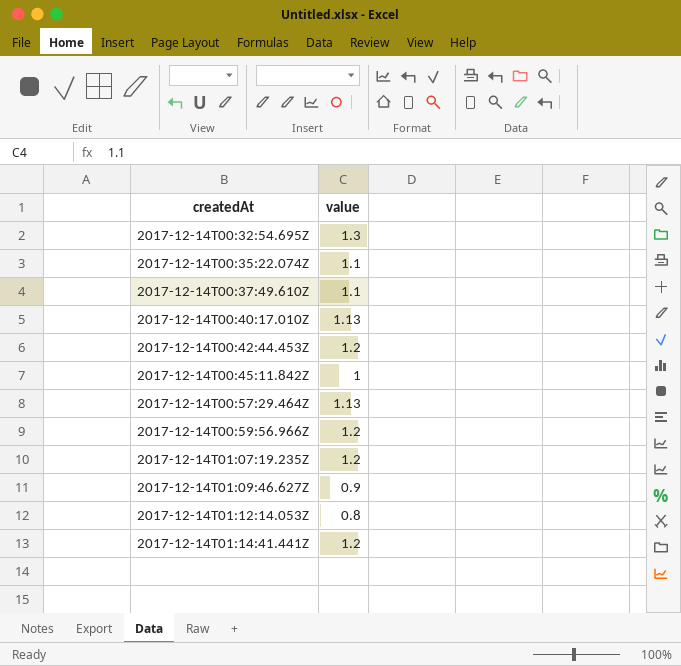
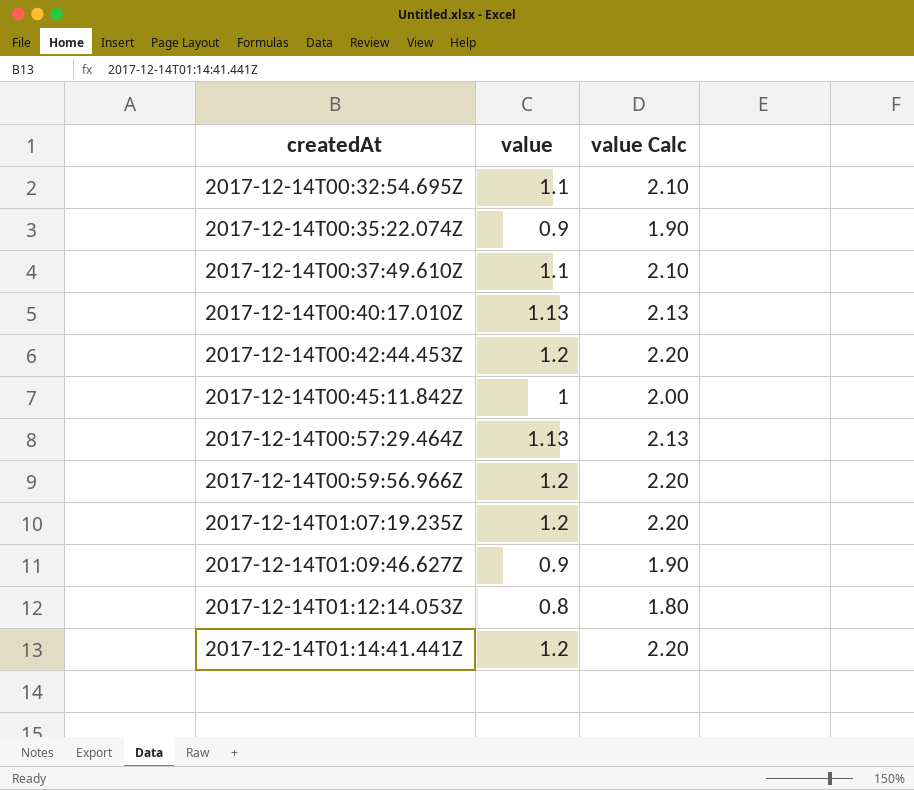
column value Calc | formula: none -> [value] + 1
2017-12-14T00:32:54.695Z | value: 1.3 -> 1.1
2017-12-14T00:35:22.074Z | value: 1.1 -> 0.9

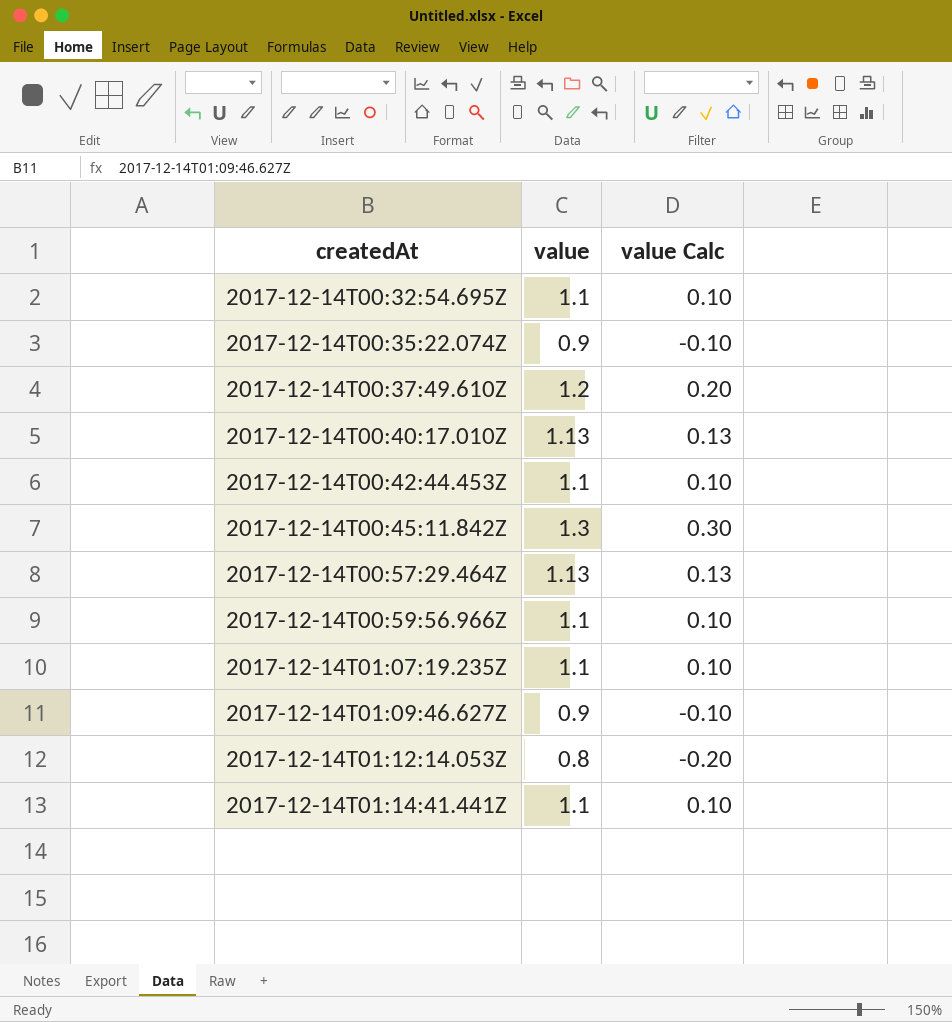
column value Calc | formula: [value] + 1 -> [value] - 1
2017-12-14T00:37:49.610Z | value: 1.1 -> 1.2
2017-12-14T00:42:44.453Z | value: 1.2 -> 1.1
2017-12-14T00:45:11.842Z | value: 1 -> 1.3
2017-12-14T00:59:56.966Z | value: 1.2 -> 1.1
2017-12-14T01:07:19.235Z | value: 1.2 -> 1.1
2017-12-14T01:14:41.441Z | value: 1.2 -> 1.1

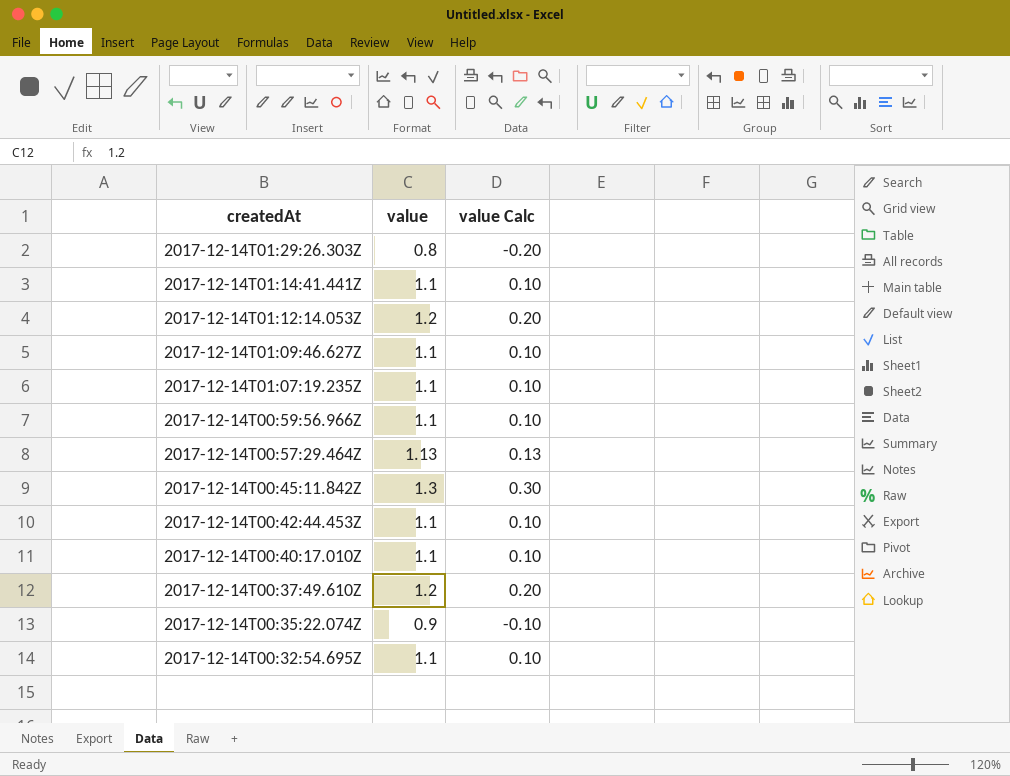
row order: createdAt ascending -> createdAt descending
row 2017-12-14T01:29:26.303Z: none -> 0.8 | -0.20
2017-12-14T01:12:14.053Z | value: 0.8 -> 1.2
2017-12-14T01:12:14.053Z | value Calc: -0.20 -> 0.20
2017-12-14T01:09:46.627Z | value: 0.9 -> 1.1
2017-12-14T01:09:46.627Z | value Calc: -0.10 -> 0.10
2017-12-14T00:40:17.010Z | value: 1.13 -> 1.1
2017-12-14T00:40:17.010Z | value Calc: 0.13 -> 0.10

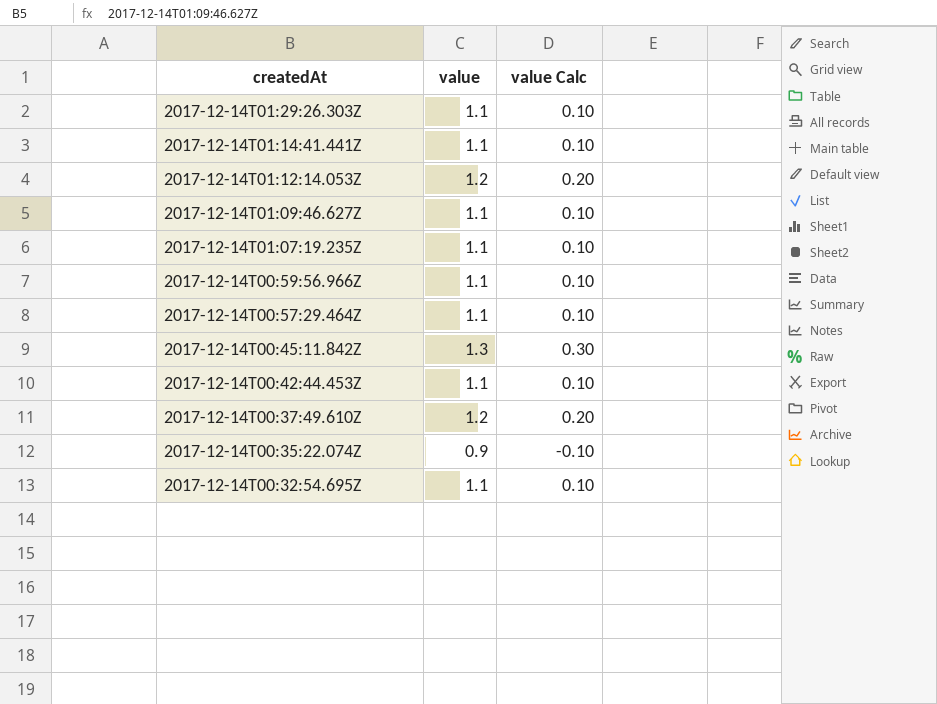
row 2017-12-14T00:40:17.010Z: 1.1 | 0.10 -> none
2017-12-14T01:29:26.303Z | value: 0.8 -> 1.1
2017-12-14T01:29:26.303Z | value Calc: -0.20 -> 0.10
2017-12-14T00:57:29.464Z | value: 1.13 -> 1.1
2017-12-14T00:57:29.464Z | value Calc: 0.13 -> 0.10

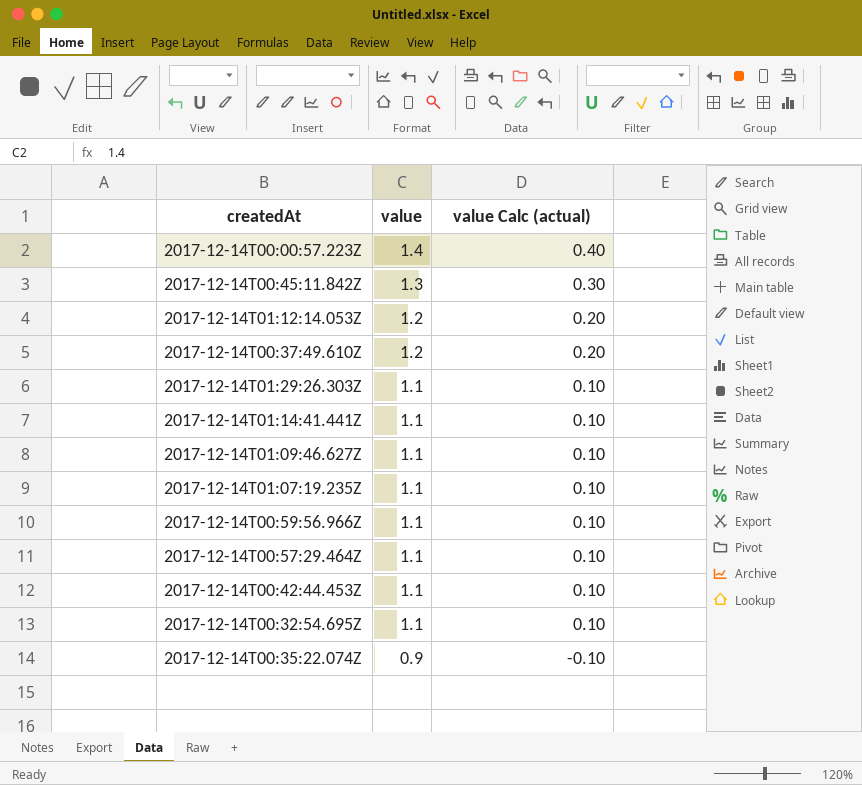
row order: createdAt descending -> value descending
column name: value Calc -> value Calc (actual)
row 2017-12-14T00:00:57.223Z: none -> 1.4 | 0.40

